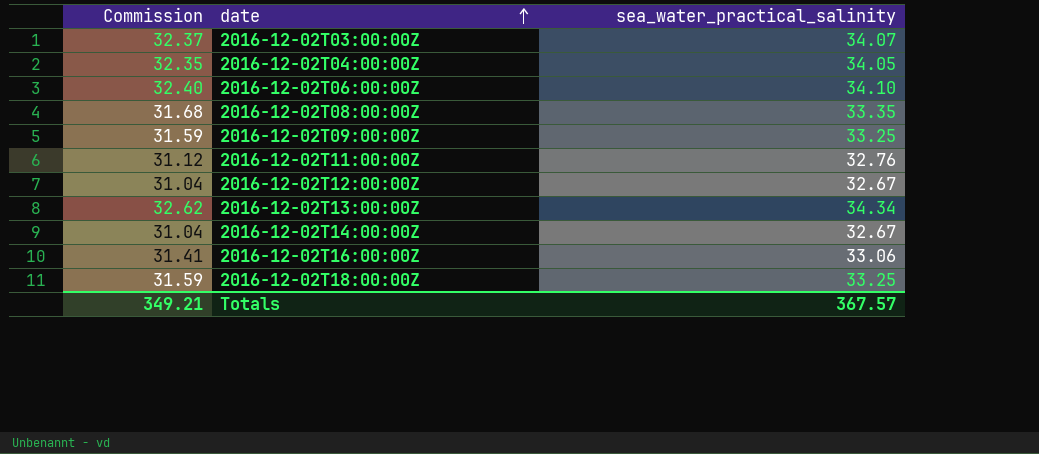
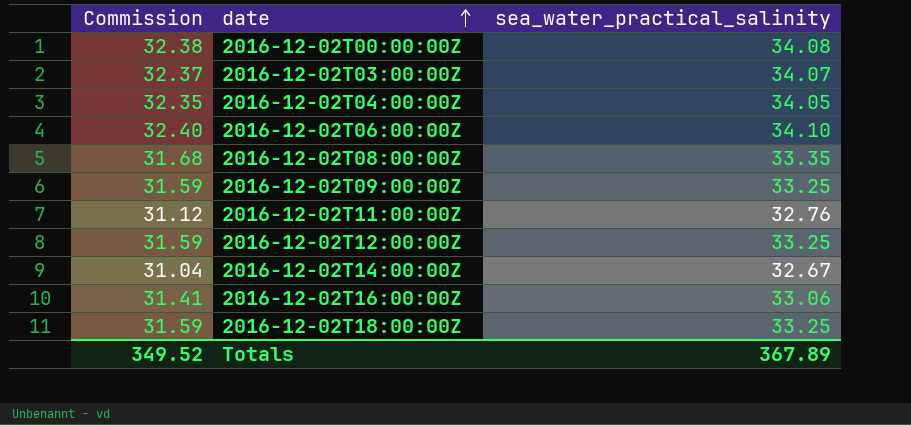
row 2016-12-02T13:00:00Z: 32.62 | 34.34 -> none
row 2016-12-02T00:00:00Z: none -> 32.38 | 34.08
2016-12-02T12:00:00Z | Commission: 31.04 -> 31.59
2016-12-02T12:00:00Z | sea_water_practical_salinity: 32.67 -> 33.25
Totals | Commission: 349.21 -> 349.52
Totals | sea_water_practical_salinity: 367.57 -> 367.89

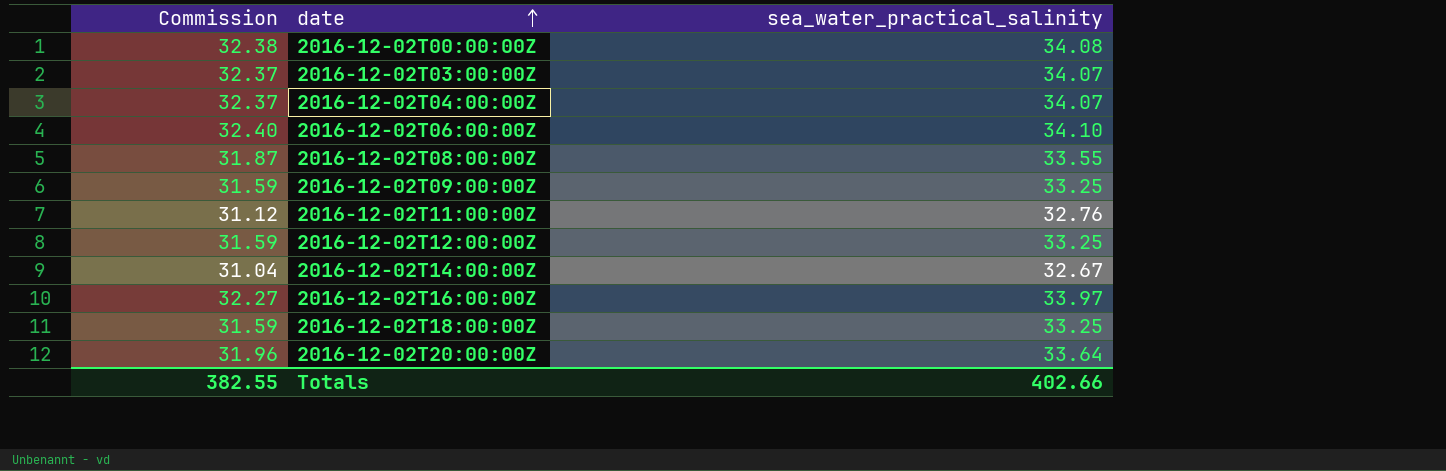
2016-12-02T04:00:00Z | Commission: 32.35 -> 32.37
2016-12-02T04:00:00Z | sea_water_practical_salinity: 34.05 -> 34.07
2016-12-02T08:00:00Z | Commission: 31.68 -> 31.87
2016-12-02T08:00:00Z | sea_water_practical_salinity: 33.35 -> 33.55
2016-12-02T16:00:00Z | Commission: 31.41 -> 32.27
2016-12-02T16:00:00Z | sea_water_practical_salinity: 33.06 -> 33.97
row 2016-12-02T20:00:00Z: none -> 31.96 | 33.64
Totals | Commission: 349.52 -> 382.55
Totals | sea_water_practical_salinity: 367.89 -> 402.66

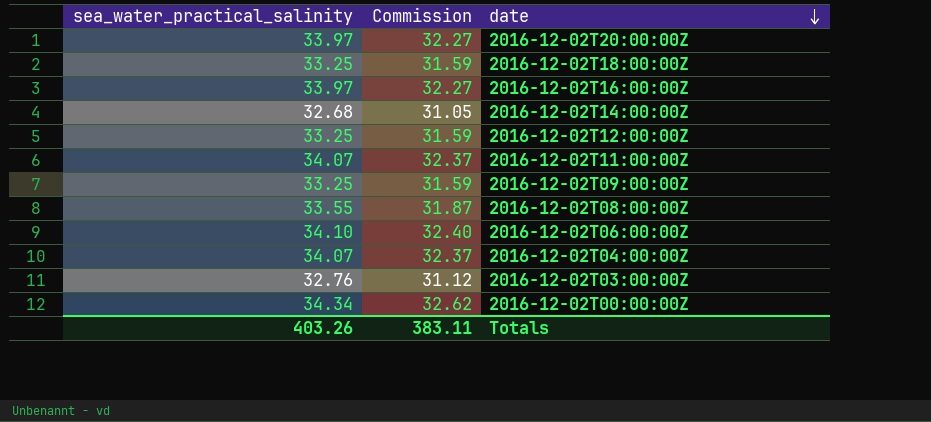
row order: date ascending -> date descending
column sea_water_practical_salinity | position: 3 -> 1
2016-12-02T20:00:00Z | sea_water_practical_salinity: 33.64 -> 33.97
2016-12-02T20:00:00Z | Commission: 31.96 -> 32.27
2016-12-02T14:00:00Z | sea_water_practical_salinity: 32.67 -> 32.68
2016-12-02T14:00:00Z | Commission: 31.04 -> 31.05
2016-12-02T11:00:00Z | sea_water_practical_salinity: 32.76 -> 34.07
2016-12-02T11:00:00Z | Commission: 31.12 -> 32.37
2016-12-02T03:00:00Z | sea_water_practical_salinity: 34.07 -> 32.76
2016-12-02T03:00:00Z | Commission: 32.37 -> 31.12
2016-12-02T00:00:00Z | sea_water_practical_salinity: 34.08 -> 34.34
2016-12-02T00:00:00Z | Commission: 32.38 -> 32.62
Totals | sea_water_practical_salinity: 402.66 -> 403.26
Totals | Commission: 382.55 -> 383.11

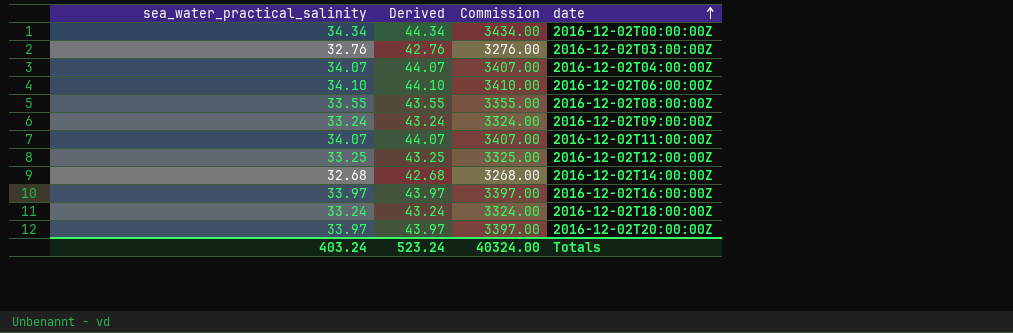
row order: date descending -> date ascending
column Derived | formula: none -> [sea_water_practical_salinity] + 10
column Commission | formula: [sea_water_practical_salinity] * 0.95 -> [sea_water_practical_salinity] * 100
2016-12-02T09:00:00Z | sea_water_practical_salinity: 33.25 -> 33.24
2016-12-02T18:00:00Z | sea_water_practical_salinity: 33.25 -> 33.24
Totals | sea_water_practical_salinity: 403.26 -> 403.24
Totals | Commission: 383.11 -> 40324.00

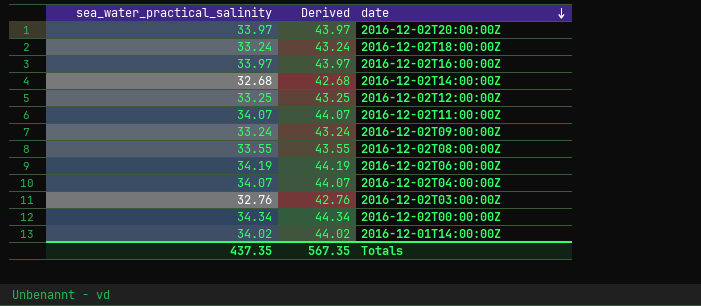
row order: date ascending -> date descending
column Commission | formula: [sea_water_practical_salinity] * 100 -> none
2016-12-02T06:00:00Z | sea_water_practical_salinity: 34.10 -> 34.19
2016-12-02T06:00:00Z | Derived: 44.10 -> 44.19
row 2016-12-01T14:00:00Z: none -> 34.02 | 44.02
Totals | sea_water_practical_salinity: 403.24 -> 437.35
Totals | Derived: 523.24 -> 567.35

